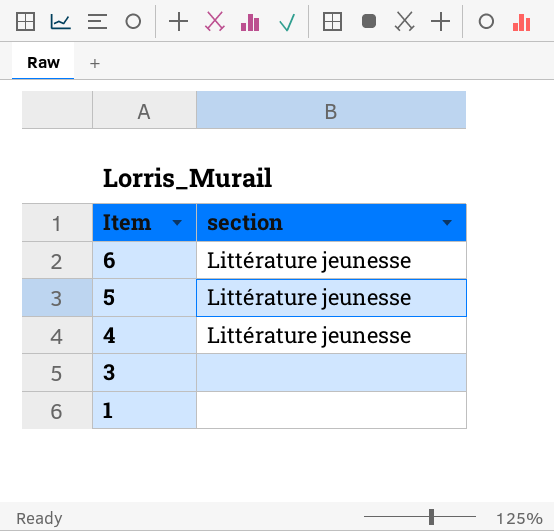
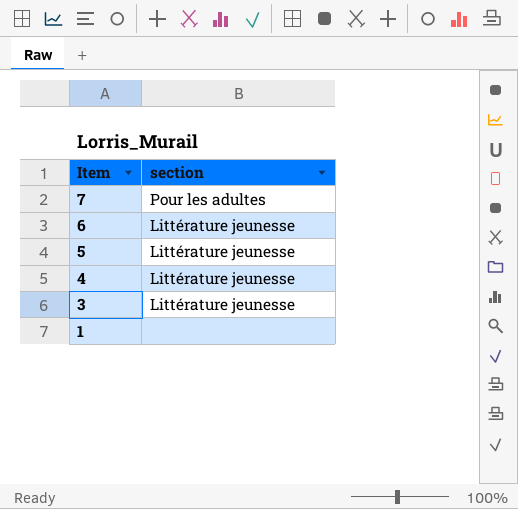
row 7: none -> Pour les adultes
3 | section: none -> Littérature jeunesse

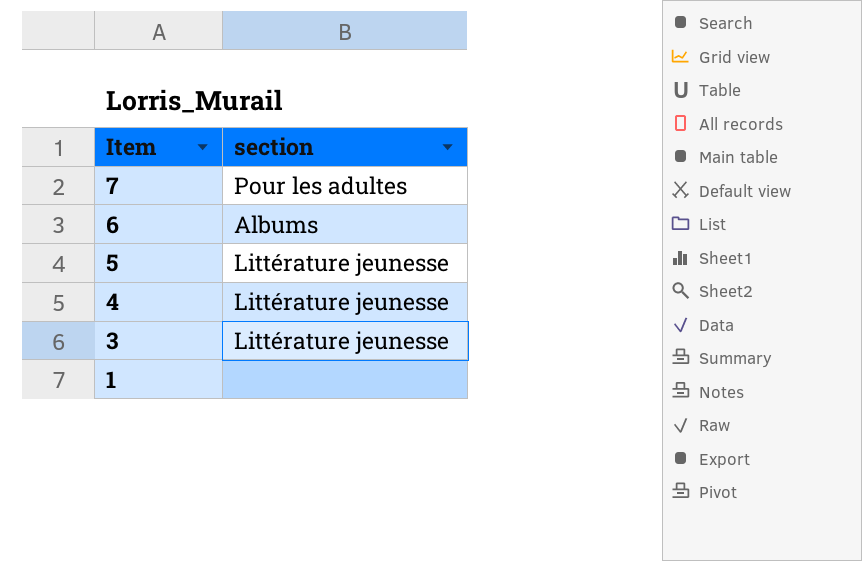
6 | section: Littérature jeunesse -> Albums

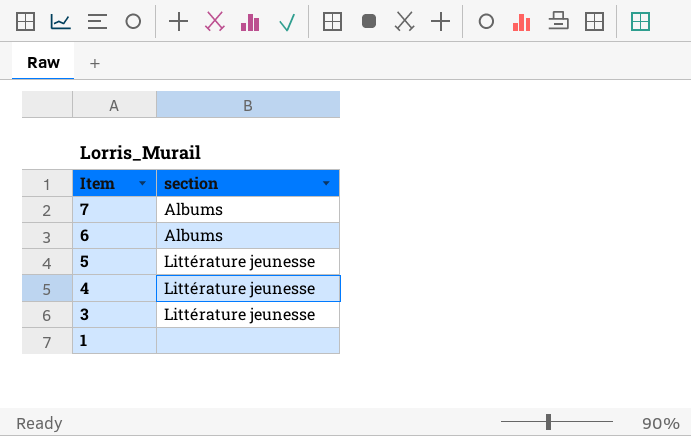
7 | section: Pour les adultes -> Albums

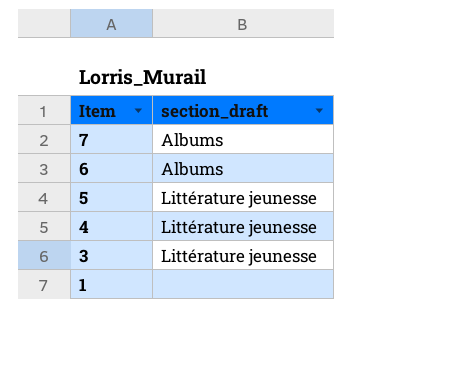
column name: section -> section_draft

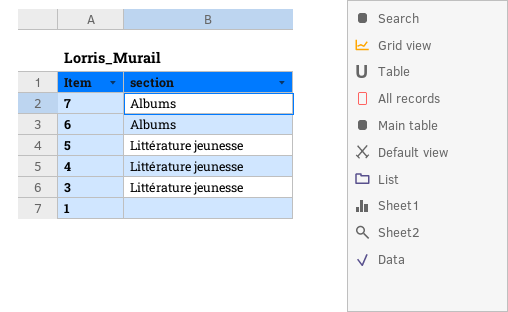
column name: section_draft -> section

